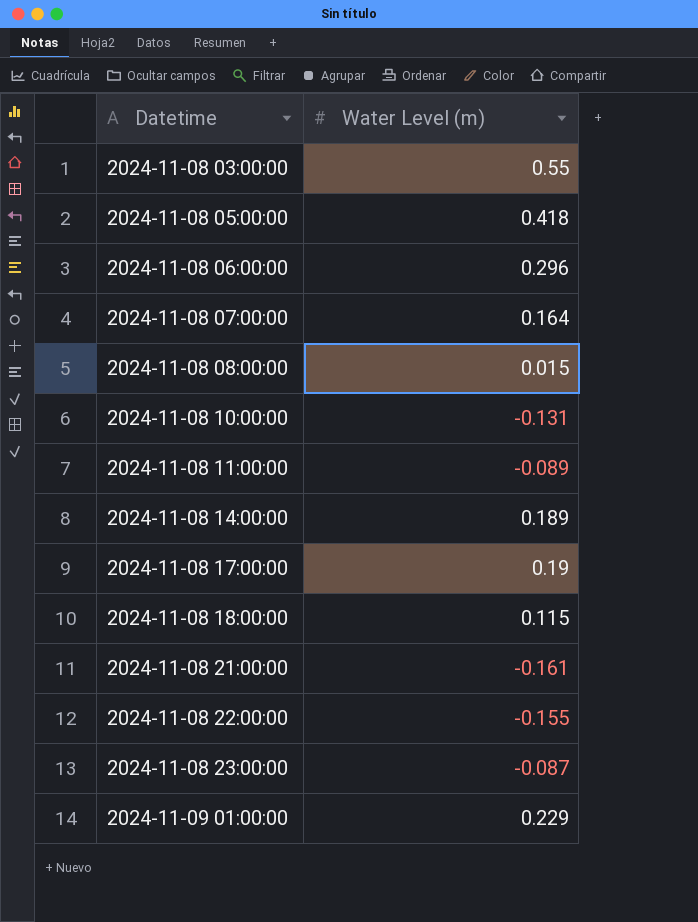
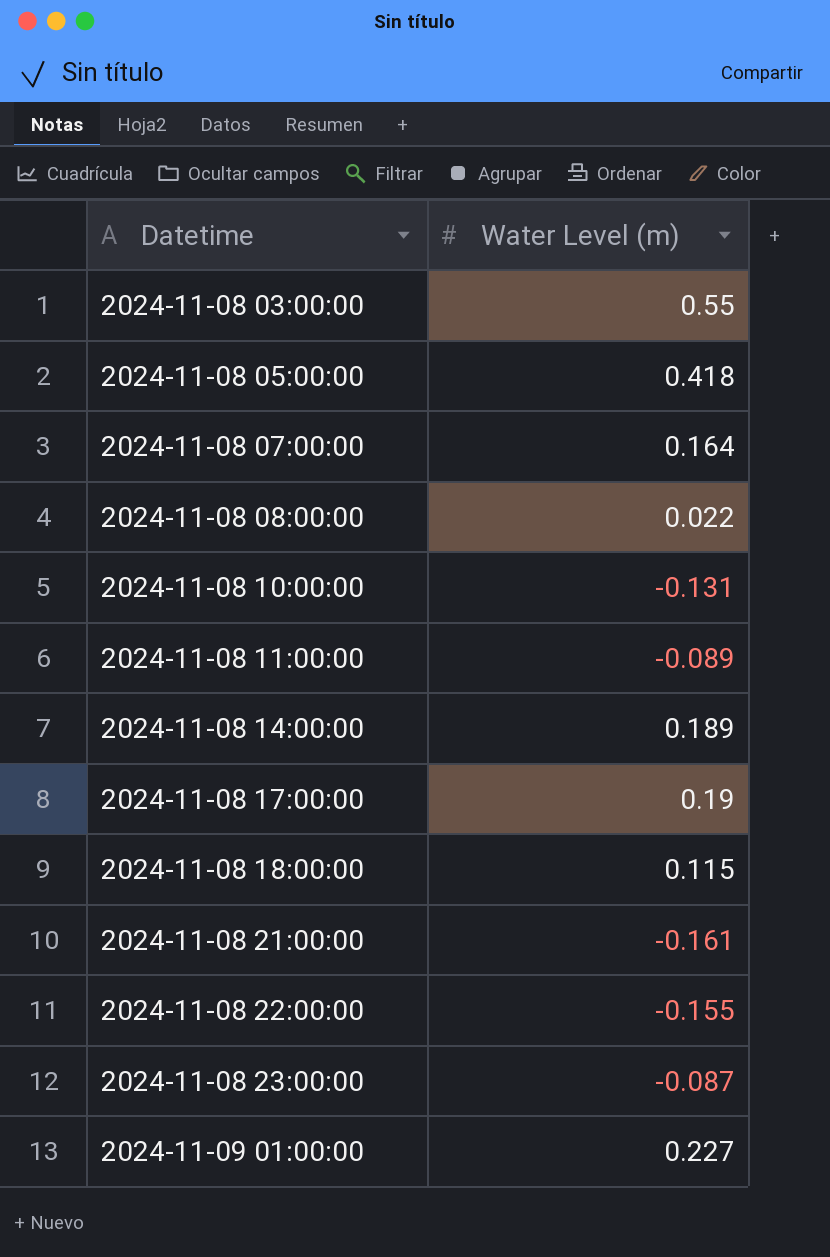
row 2024-11-08 06:00:00: 0.296 -> none
2024-11-08 08:00:00 | Water Level (m): 0.015 -> 0.022
2024-11-09 01:00:00 | Water Level (m): 0.229 -> 0.227

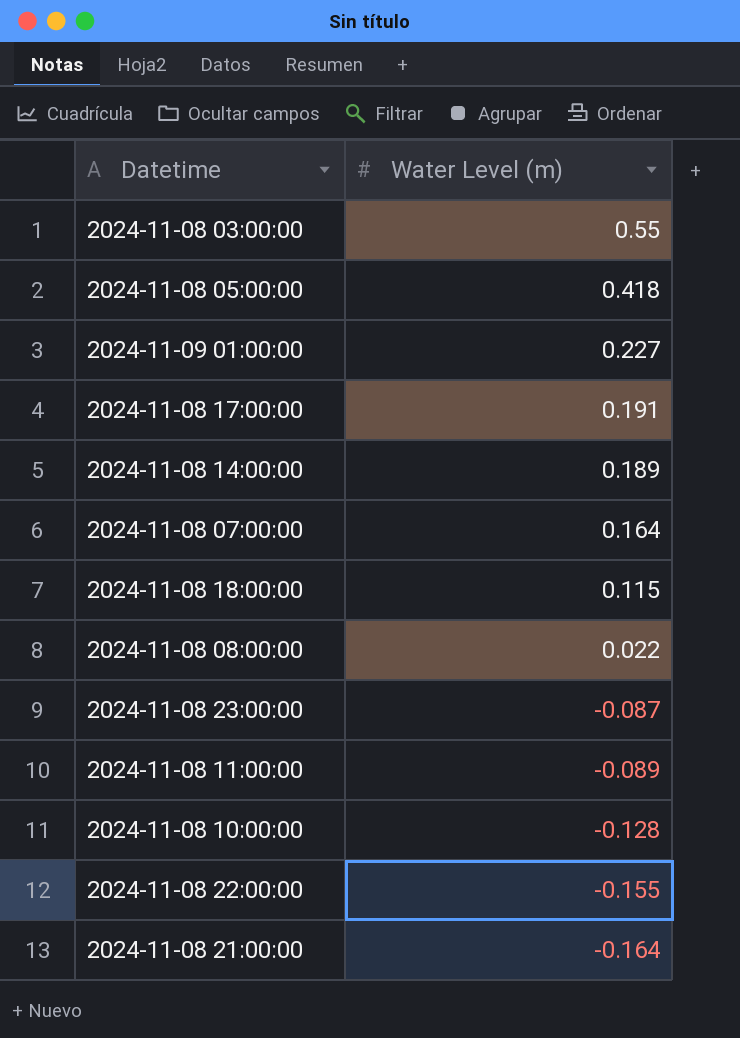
row order: Datetime ascending -> Water Level (m) descending
2024-11-08 17:00:00 | Water Level (m): 0.19 -> 0.191
2024-11-08 10:00:00 | Water Level (m): -0.131 -> -0.128
2024-11-08 21:00:00 | Water Level (m): -0.161 -> -0.164

